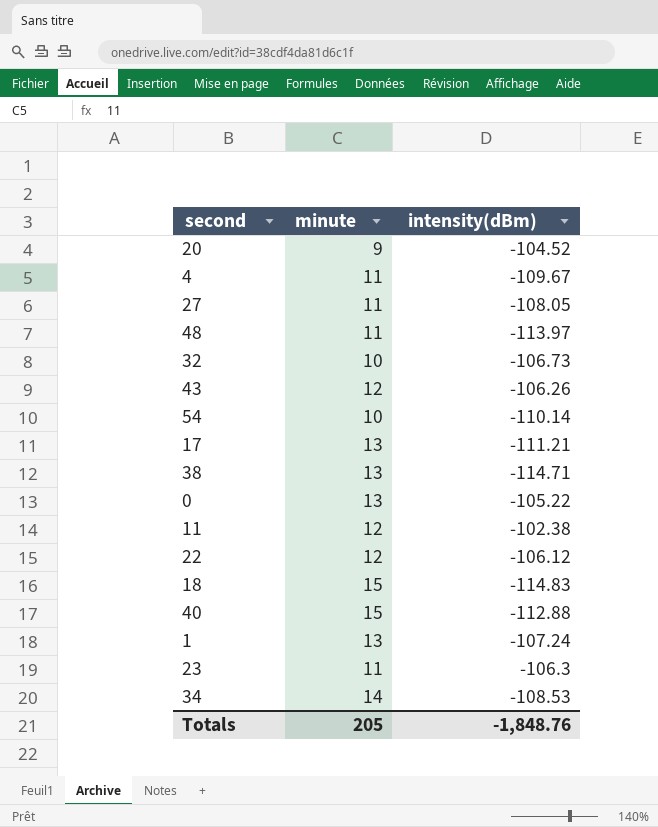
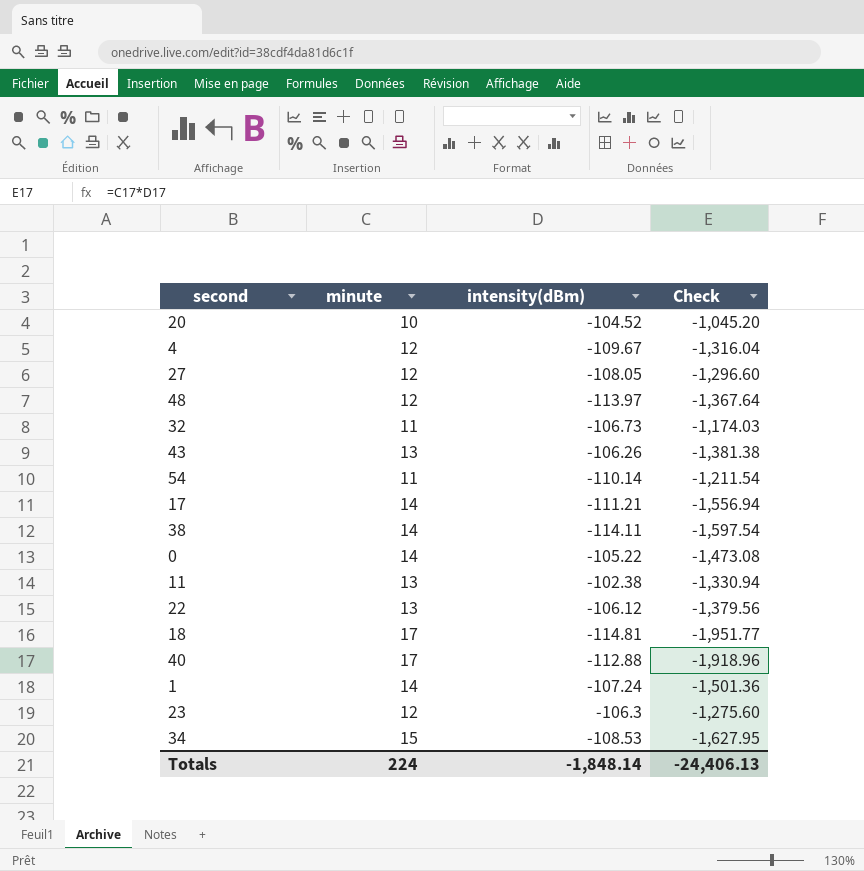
column Check | formula: none -> [minute] * [intensity(dBm)]
20 | minute: 9 -> 10
4 | minute: 11 -> 12
27 | minute: 11 -> 12
48 | minute: 11 -> 12
32 | minute: 10 -> 11
43 | minute: 12 -> 13
54 | minute: 10 -> 11
17 | minute: 13 -> 14
38 | minute: 13 -> 14
38 | intensity(dBm): -114.71 -> -114.11
0 | minute: 13 -> 14
11 | minute: 12 -> 13
22 | minute: 12 -> 13
18 | minute: 15 -> 17
18 | intensity(dBm): -114.83 -> -114.81
40 | minute: 15 -> 17
1 | minute: 13 -> 14
23 | minute: 11 -> 12
34 | minute: 14 -> 15
Totals | minute: 205 -> 224
Totals | intensity(dBm): -1,848.76 -> -1,848.14

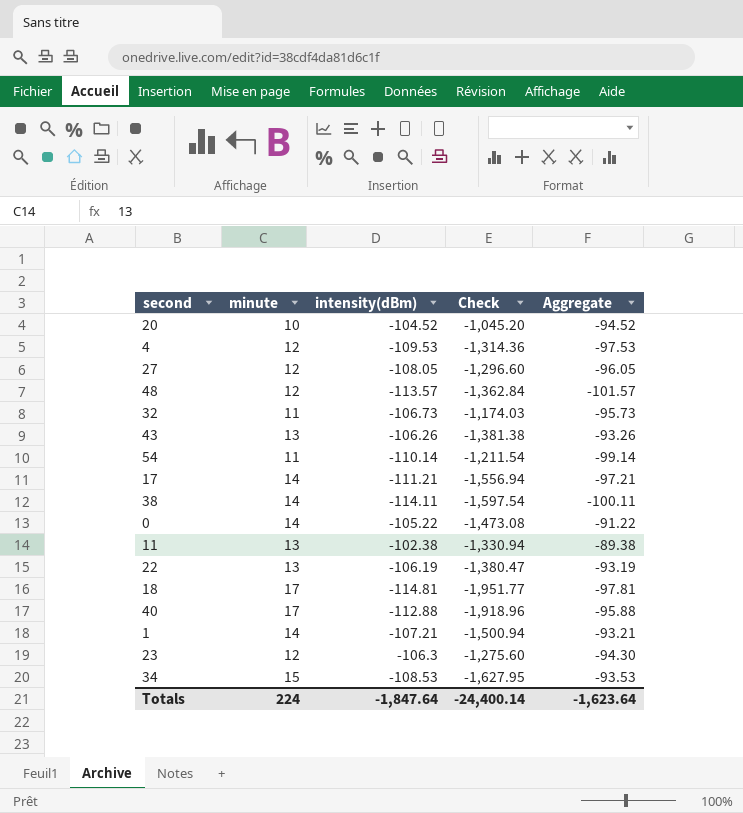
column Aggregate | formula: none -> [minute] + [intensity(dBm)]
4 | intensity(dBm): -109.67 -> -109.53
4 | Check: -1,316.04 -> -1,314.36
48 | intensity(dBm): -113.97 -> -113.57
48 | Check: -1,367.64 -> -1,362.84
22 | intensity(dBm): -106.12 -> -106.19
22 | Check: -1,379.56 -> -1,380.47
1 | intensity(dBm): -107.24 -> -107.21
1 | Check: -1,501.36 -> -1,500.94
Totals | intensity(dBm): -1,848.14 -> -1,847.64
Totals | Check: -24,406.13 -> -24,400.14

